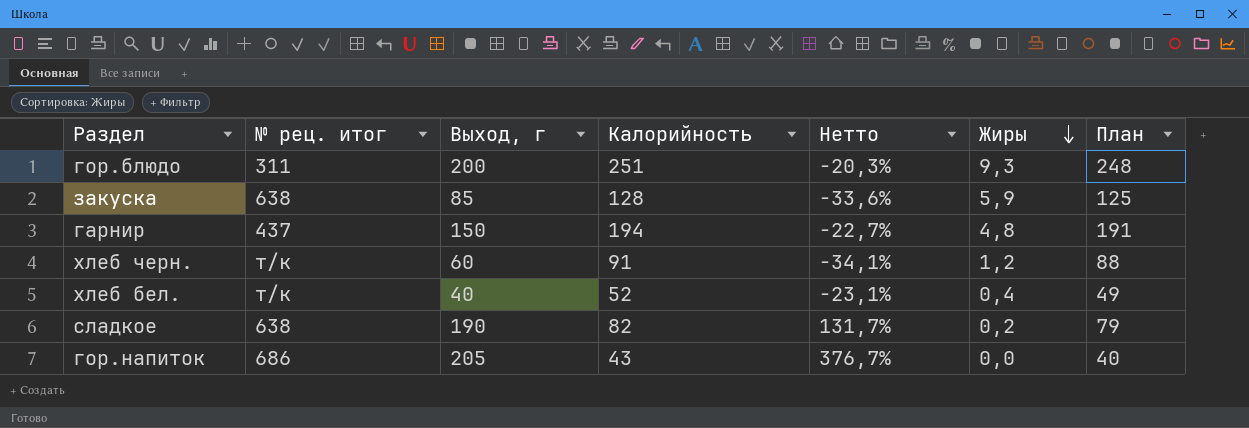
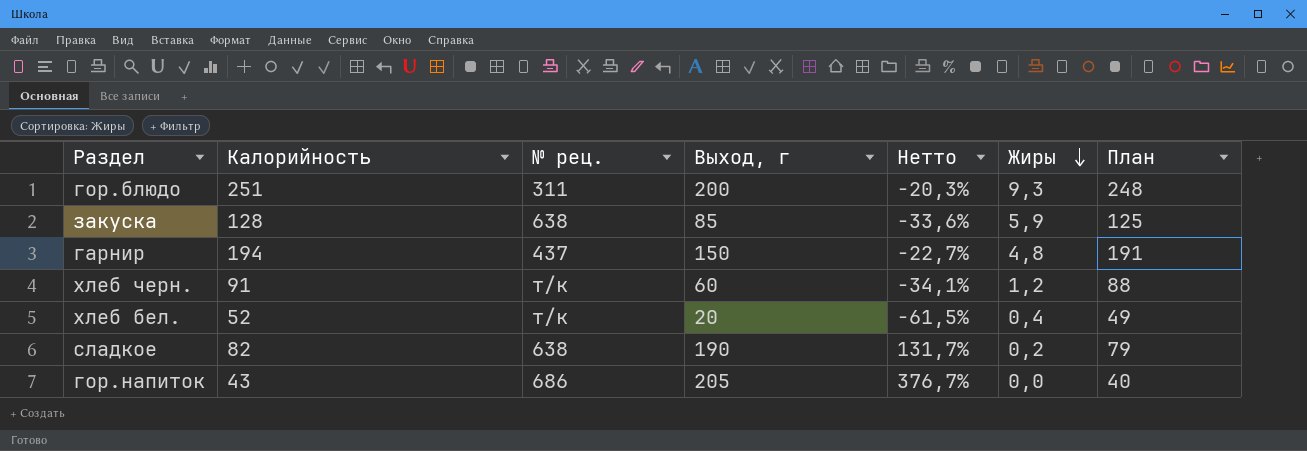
column Калорийность | position: 4 -> 2
column name: № рец. итог -> № рец.
хлеб бел. | Выход, г: 40 -> 20
хлеб бел. | Нетто: -23,1% -> -61,5%

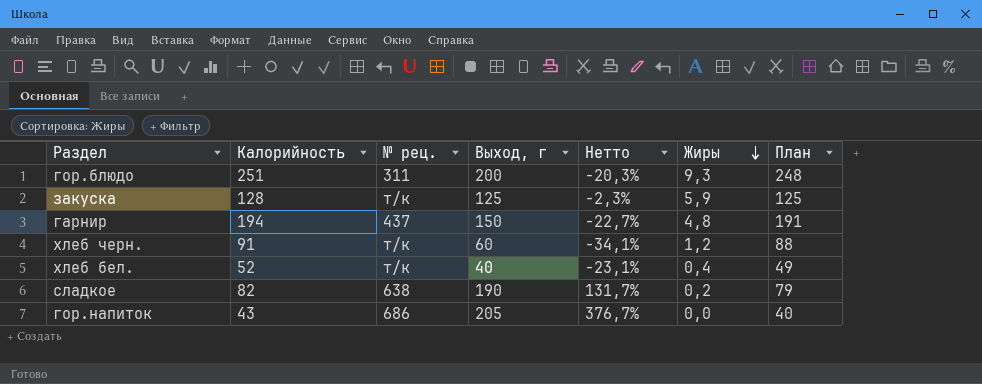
закуска | № рец.: 638 -> т/к
закуска | Выход, г: 85 -> 125
закуска | Нетто: -33,6% -> -2,3%
хлеб бел. | Выход, г: 20 -> 40
хлеб бел. | Нетто: -61,5% -> -23,1%

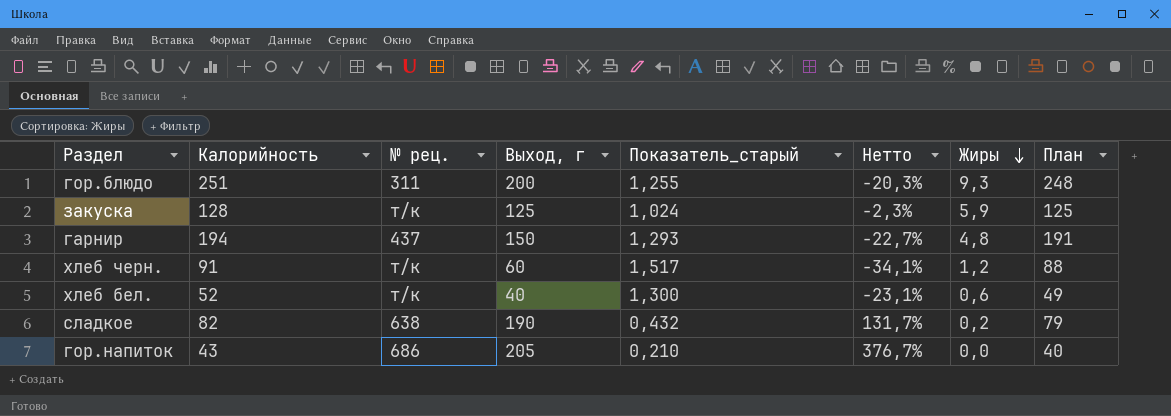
column Показатель_старый | formula: none -> [Калорийность] / [Выход, г]
хлеб бел. | Жиры: 0,4 -> 0,6

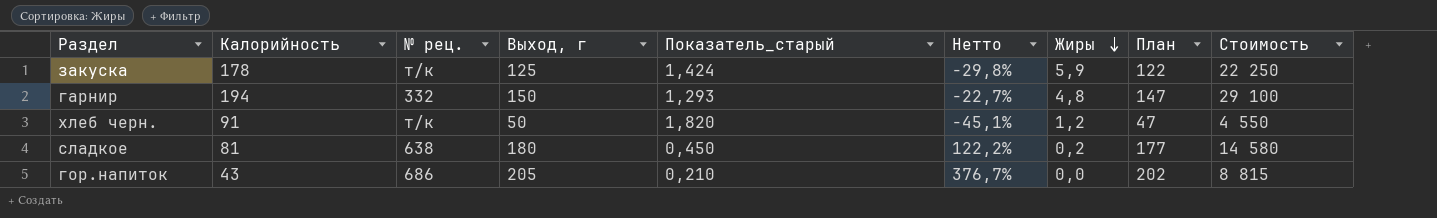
column План | formula: [Калорийность] - 3 -> [Выход, г] - 3
column Стоимость | formula: none -> [Калорийность] * [Выход, г]
row гор.блюдо: 251 | 311 | 200 | 1,255 | -20,3% | 9,3 | 248 -> none
row хлеб бел.: 52 | т/к | 40 | 1,300 | -23,1% | 0,6 | 49 -> none
закуска | Калорийность: 128 -> 178
закуска | Показатель_старый: 1,024 -> 1,424
закуска | Нетто: -2,3% -> -29,8%
гарнир | № рец.: 437 -> 332
хлеб черн. | Выход, г: 60 -> 50
хлеб черн. | Показатель_старый: 1,517 -> 1,820
хлеб черн. | Нетто: -34,1% -> -45,1%
сладкое | Калорийность: 82 -> 81
сладкое | Выход, г: 190 -> 180
сладкое | Показатель_старый: 0,432 -> 0,450
сладкое | Нетто: 131,7% -> 122,2%

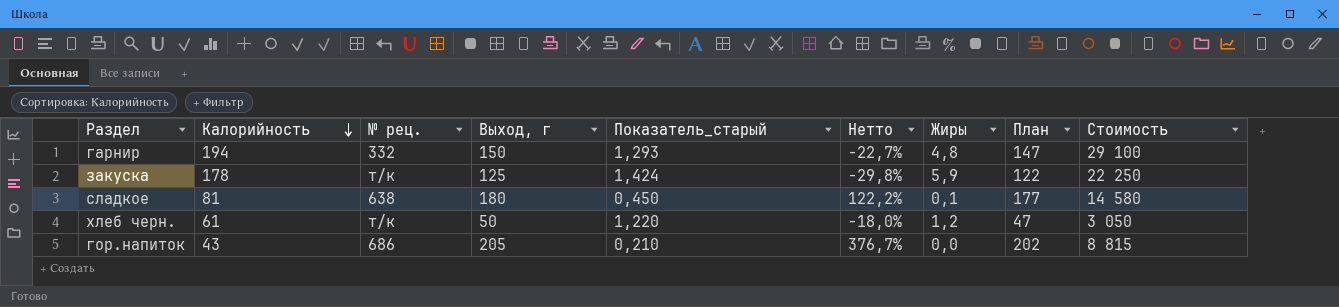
row order: Жиры descending -> Калорийность descending
сладкое | Жиры: 0,2 -> 0,1
хлеб черн. | Калорийность: 91 -> 61
хлеб черн. | Показатель_старый: 1,820 -> 1,220
хлеб черн. | Нетто: -45,1% -> -18,0%
хлеб черн. | Стоимость: 4 550 -> 3 050

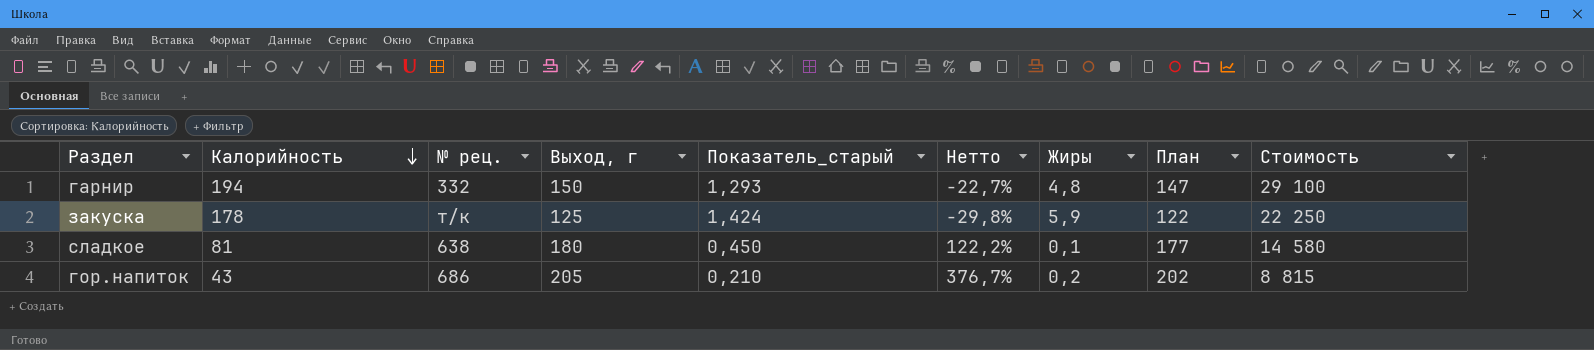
row хлеб черн.: 61 | т/к | 50 | 1,220 | -18,0% | 1,2 | 47 | 3 050 -> none
гор.напиток | Жиры: 0,0 -> 0,2

